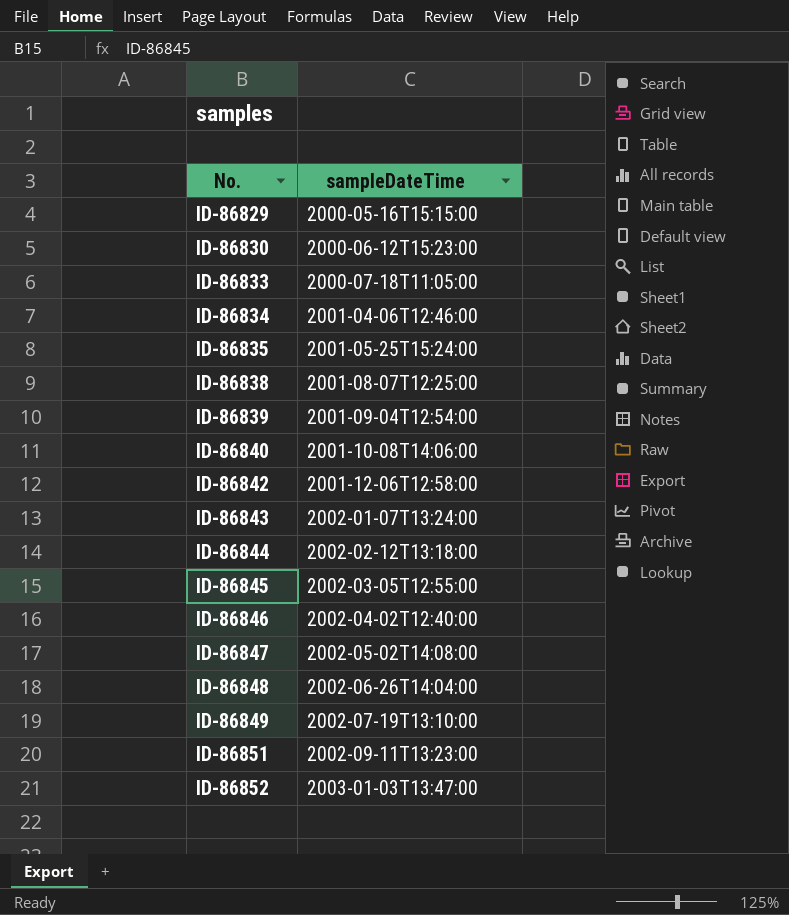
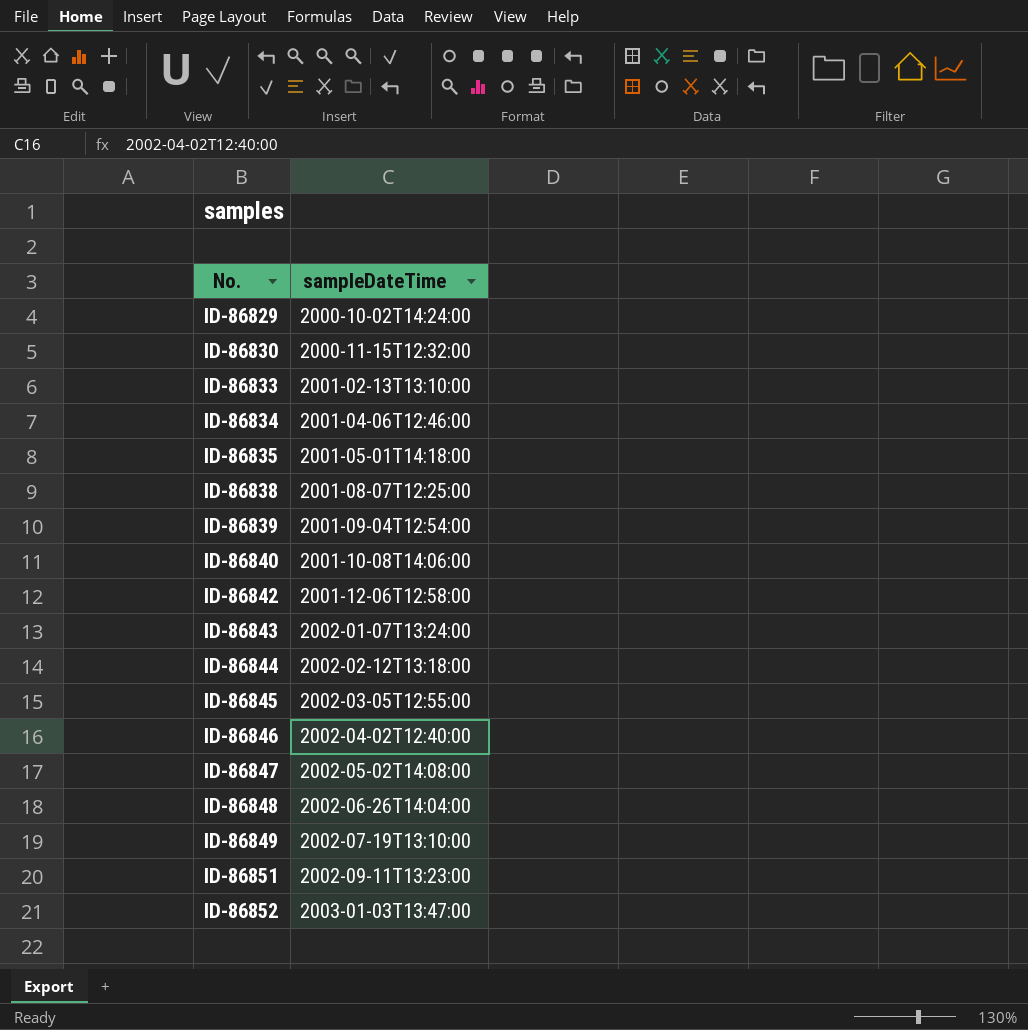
ID-86829 | sampleDateTime: 2000-05-16T15:15:00 -> 2000-10-02T14:24:00
ID-86830 | sampleDateTime: 2000-06-12T15:23:00 -> 2000-11-15T12:32:00
ID-86833 | sampleDateTime: 2000-07-18T11:05:00 -> 2001-02-13T13:10:00
ID-86835 | sampleDateTime: 2001-05-25T15:24:00 -> 2001-05-01T14:18:00

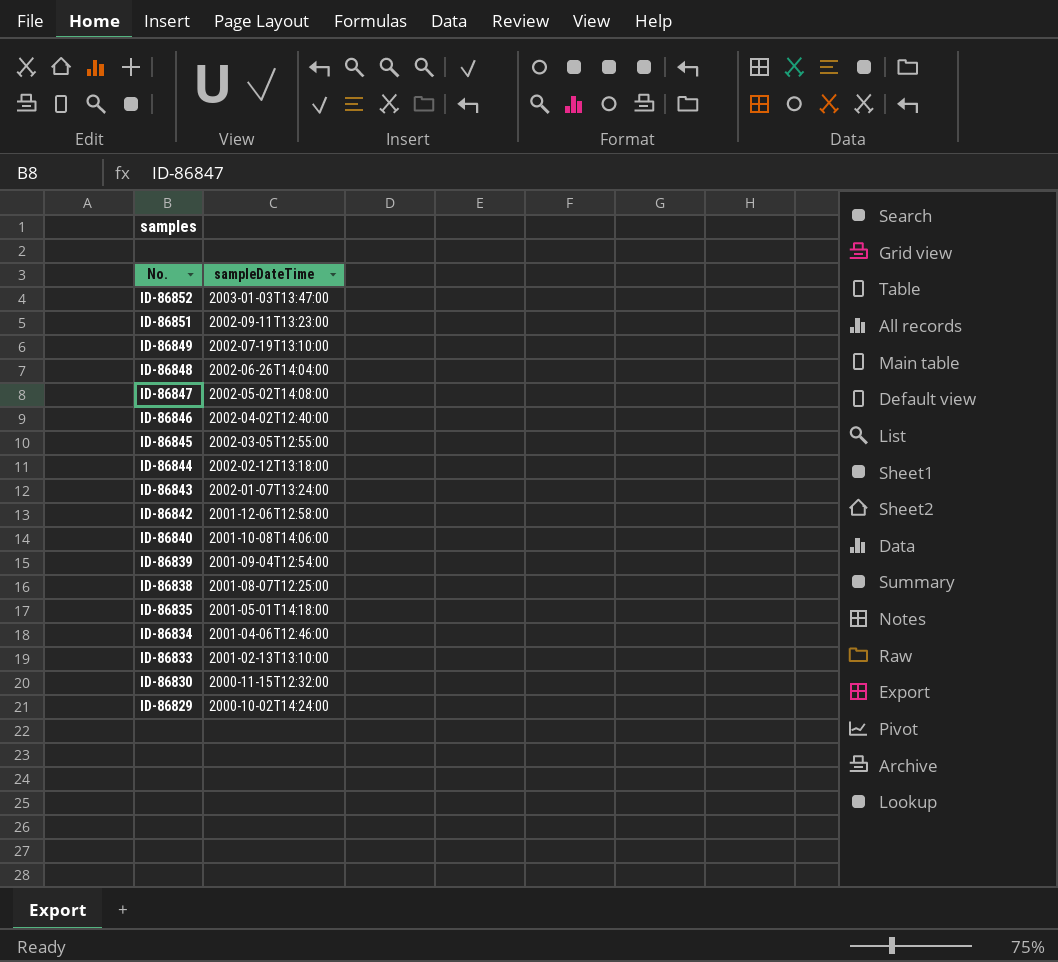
row order: No. ascending -> No. descending

